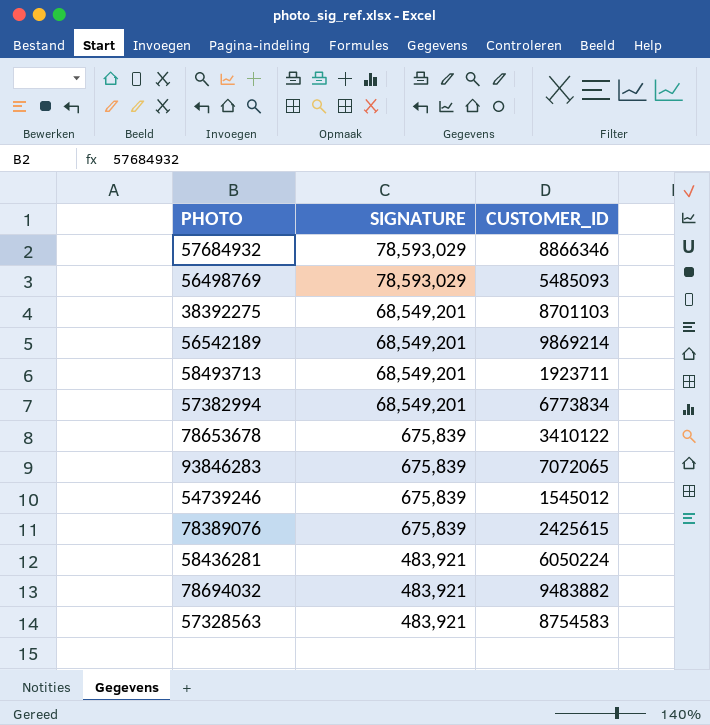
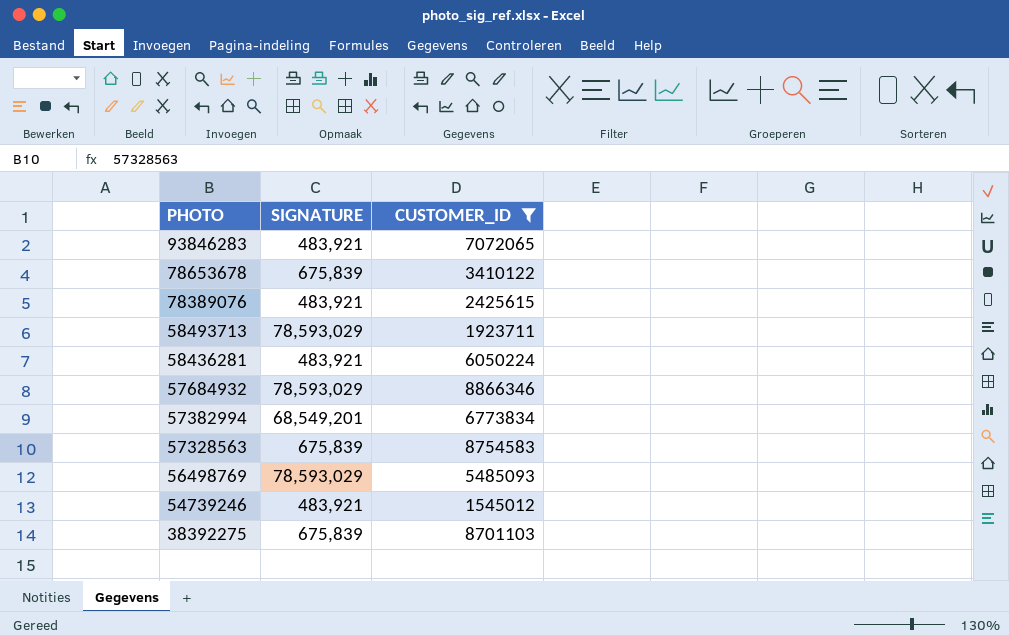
filter: none -> CUSTOMER_ID <= 8866346
row order: SIGNATURE descending -> PHOTO descending
93846283 | SIGNATURE: 675,839 -> 483,921
78389076 | SIGNATURE: 675,839 -> 483,921
58493713 | SIGNATURE: 68,549,201 -> 78,593,029
57328563 | SIGNATURE: 483,921 -> 675,839
54739246 | SIGNATURE: 675,839 -> 483,921
38392275 | SIGNATURE: 68,549,201 -> 675,839

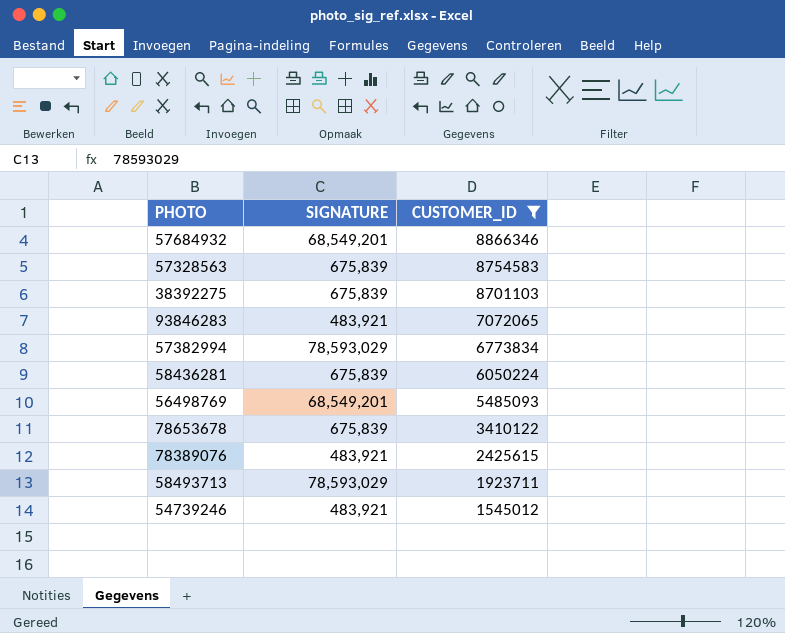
row order: PHOTO descending -> CUSTOMER_ID descending
57684932 | SIGNATURE: 78,593,029 -> 68,549,201
57382994 | SIGNATURE: 68,549,201 -> 78,593,029
58436281 | SIGNATURE: 483,921 -> 675,839
56498769 | SIGNATURE: 78,593,029 -> 68,549,201

